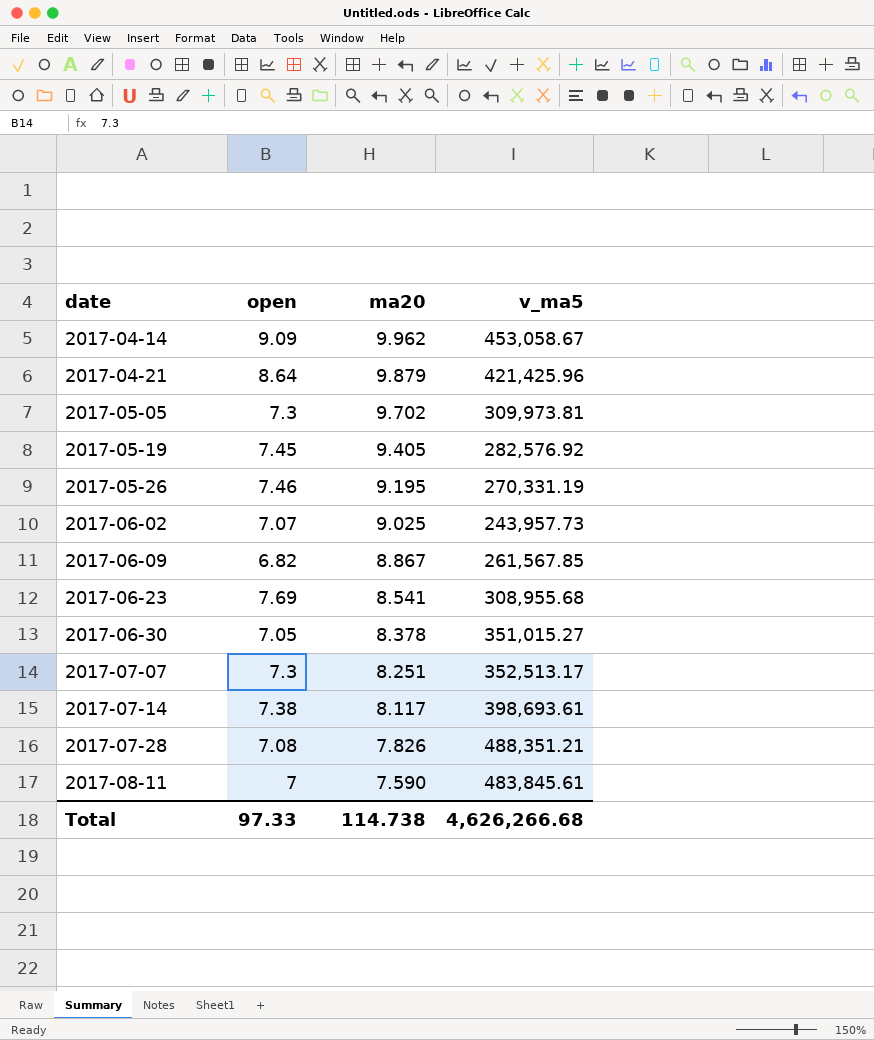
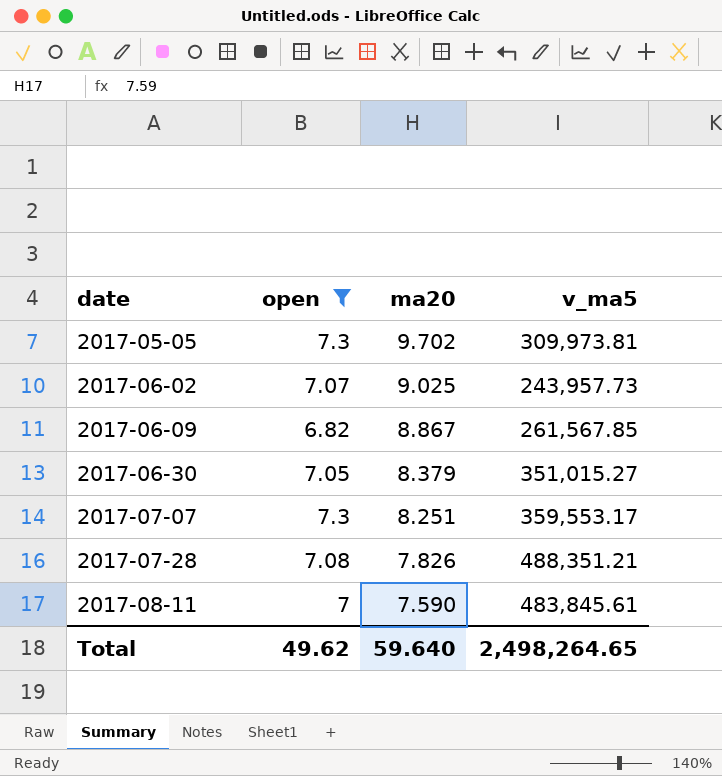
filter: none -> open <= 7.3
2017-06-30 | ma20: 8.378 -> 8.379
2017-07-07 | v_ma5: 352,513.17 -> 359,553.17
Total | open: 97.33 -> 49.62
Total | ma20: 114.738 -> 59.640
Total | v_ma5: 4,626,266.68 -> 2,498,264.65

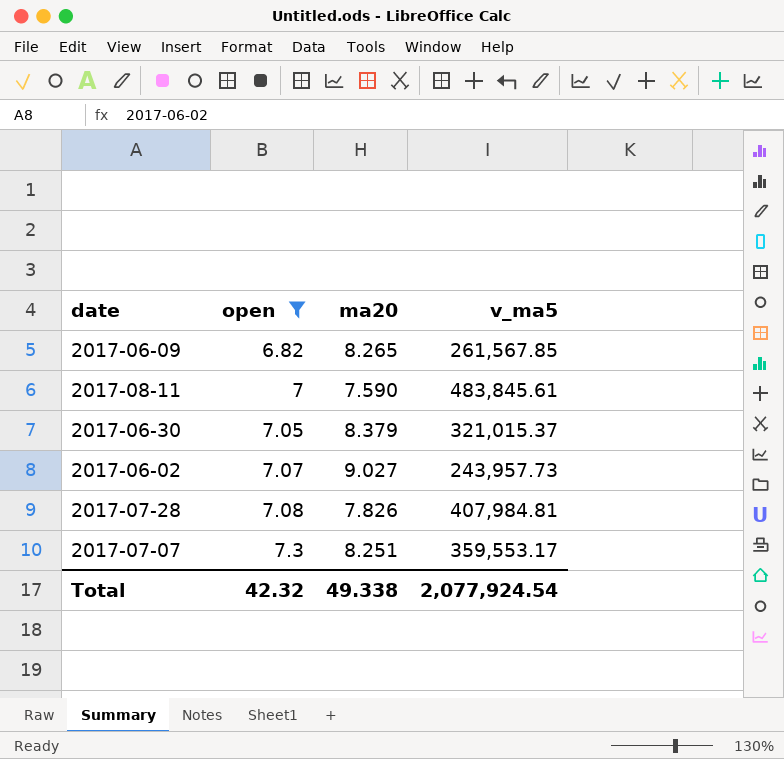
row order: date ascending -> open ascending
row 2017-05-05: 7.3 | 9.702 | 309,973.81 -> none
2017-06-09 | ma20: 8.867 -> 8.265
2017-06-30 | v_ma5: 351,015.27 -> 321,015.37
2017-06-02 | ma20: 9.025 -> 9.027
2017-07-28 | v_ma5: 488,351.21 -> 407,984.81
Total | open: 49.62 -> 42.32
Total | ma20: 59.640 -> 49.338
Total | v_ma5: 2,498,264.65 -> 2,077,924.54

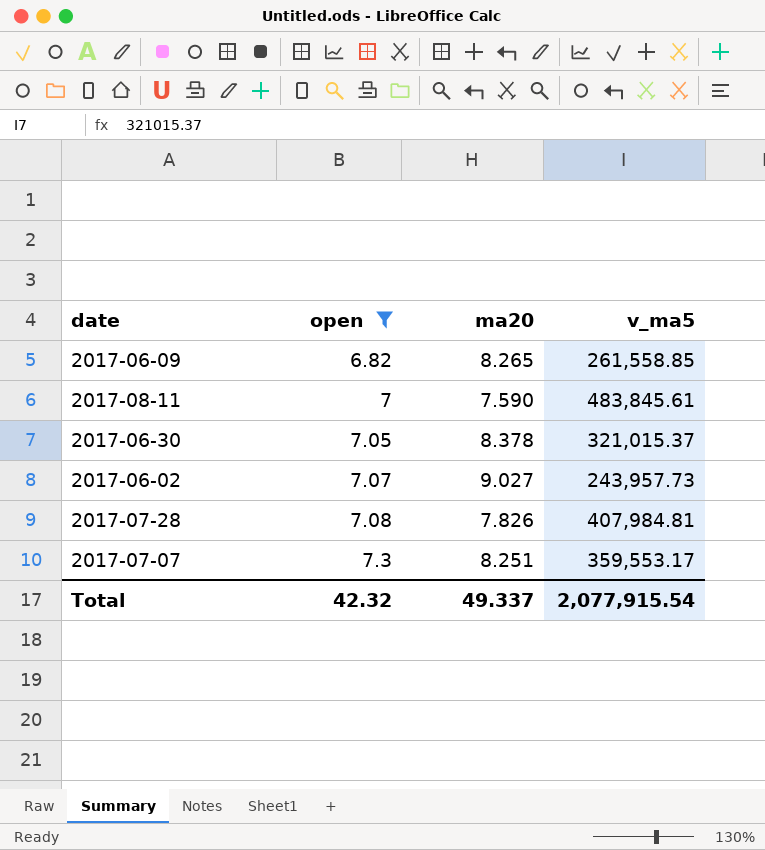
2017-06-09 | v_ma5: 261,567.85 -> 261,558.85
2017-06-30 | ma20: 8.379 -> 8.378
Total | ma20: 49.338 -> 49.337
Total | v_ma5: 2,077,924.54 -> 2,077,915.54

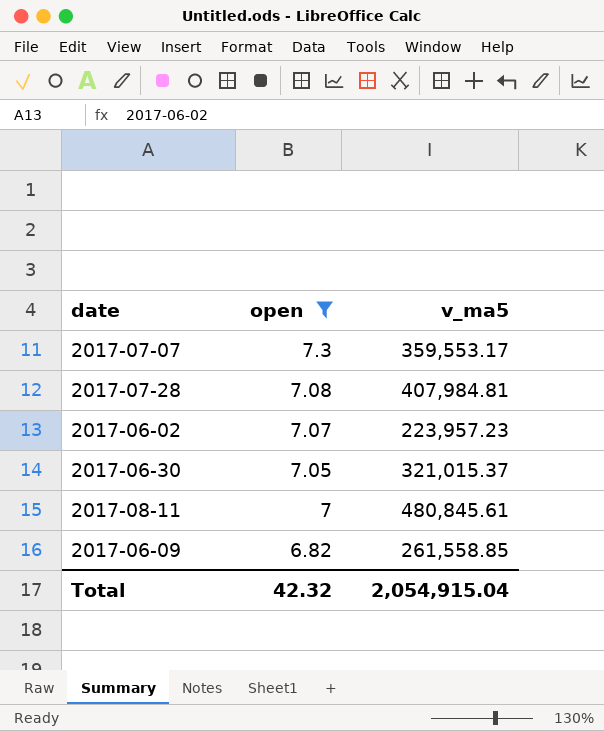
row order: open ascending -> open descending
column ma20 | position: 3 -> none
2017-06-02 | v_ma5: 243,957.73 -> 223,957.23
2017-08-11 | v_ma5: 483,845.61 -> 480,845.61
Total | v_ma5: 2,077,915.54 -> 2,054,915.04

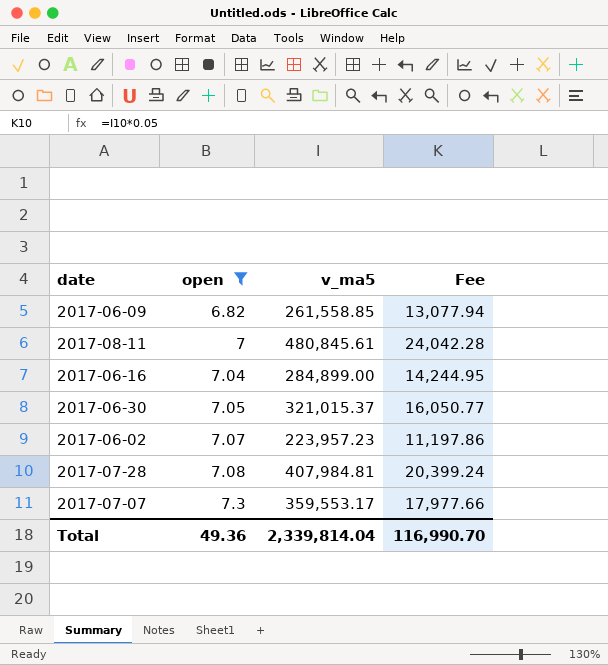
row order: open descending -> open ascending
column Fee | formula: none -> [v_ma5] * 0.05
row 2017-06-16: none -> 7.04 | 284,899.00 | 14,244.95
Total | open: 42.32 -> 49.36
Total | v_ma5: 2,054,915.04 -> 2,339,814.04

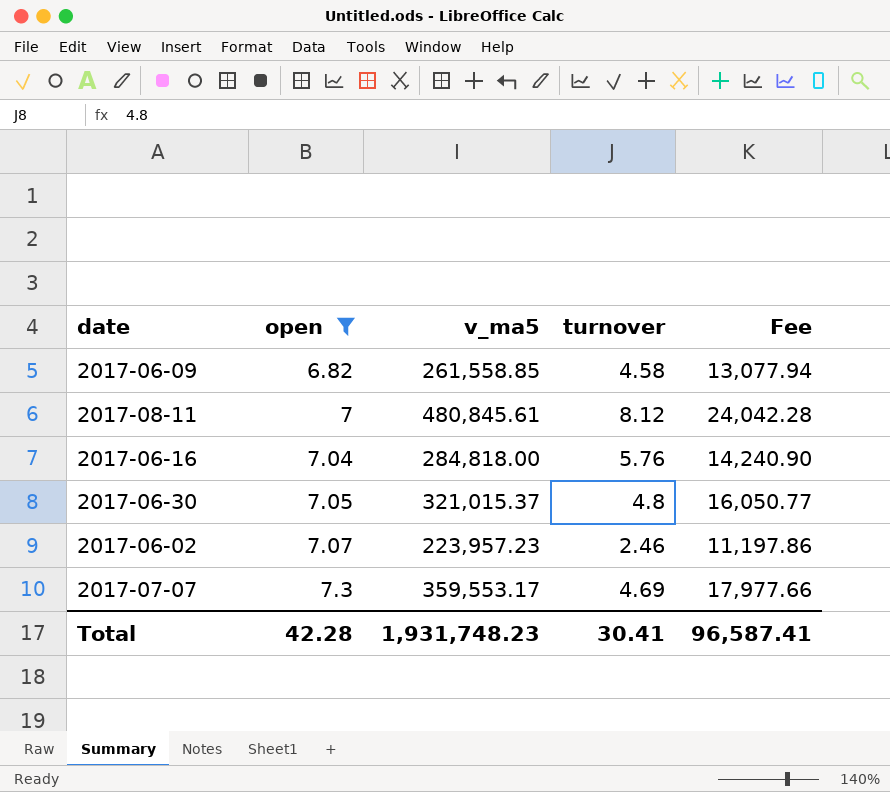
column turnover | position: none -> 4
row 2017-07-28: 7.08 | 407,984.81 | 20,399.24 -> none
2017-06-16 | v_ma5: 284,899.00 -> 284,818.00
2017-06-16 | Fee: 14,244.95 -> 14,240.90
Total | open: 49.36 -> 42.28
Total | v_ma5: 2,339,814.04 -> 1,931,748.23
Total | Fee: 116,990.70 -> 96,587.41

